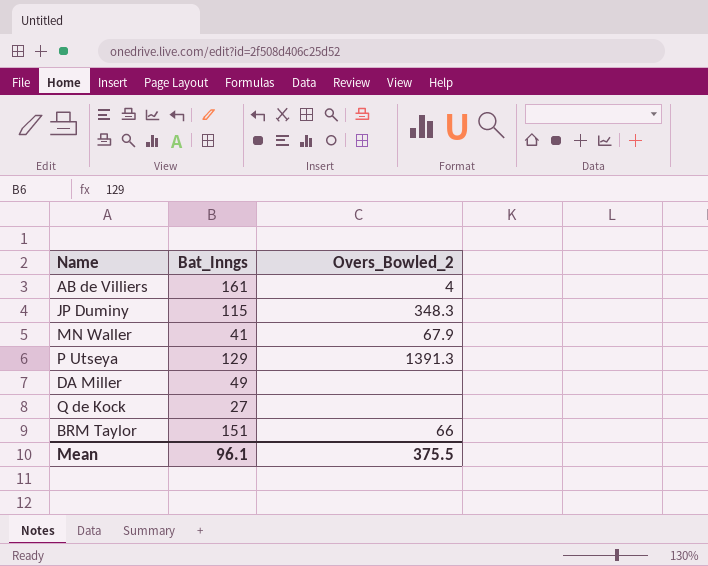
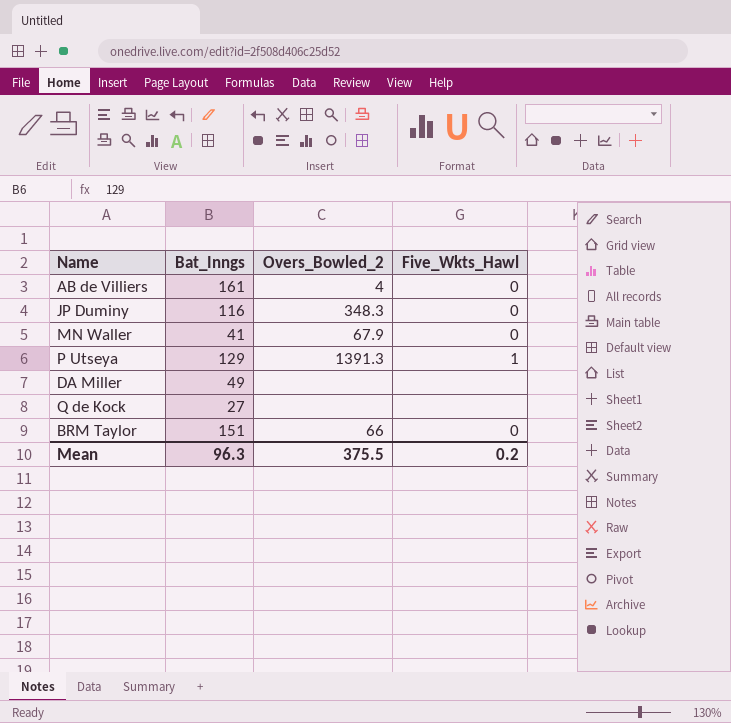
column Five_Wkts_Hawl | position: none -> 4
JP Duminy | Bat_Inngs: 115 -> 116
Mean | Bat_Inngs: 96.1 -> 96.3

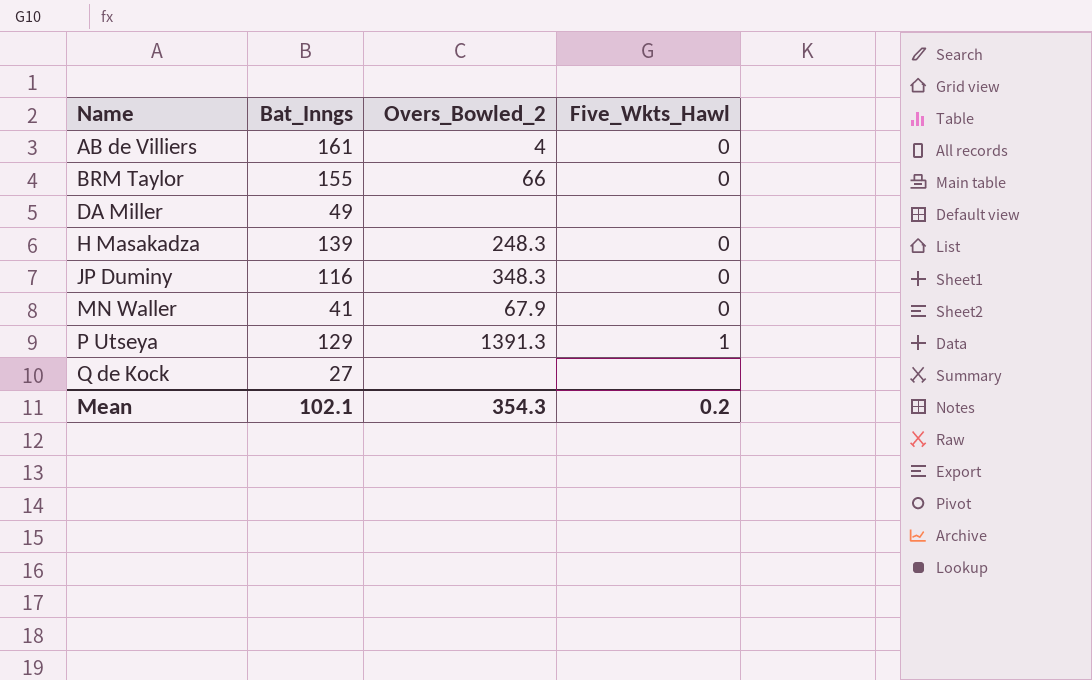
row order: none -> Name ascending
BRM Taylor | Bat_Inngs: 151 -> 155
row H Masakadza: none -> 139 | 248.3 | 0
Mean | Bat_Inngs: 96.3 -> 102.1
Mean | Overs_Bowled_2: 375.5 -> 354.3

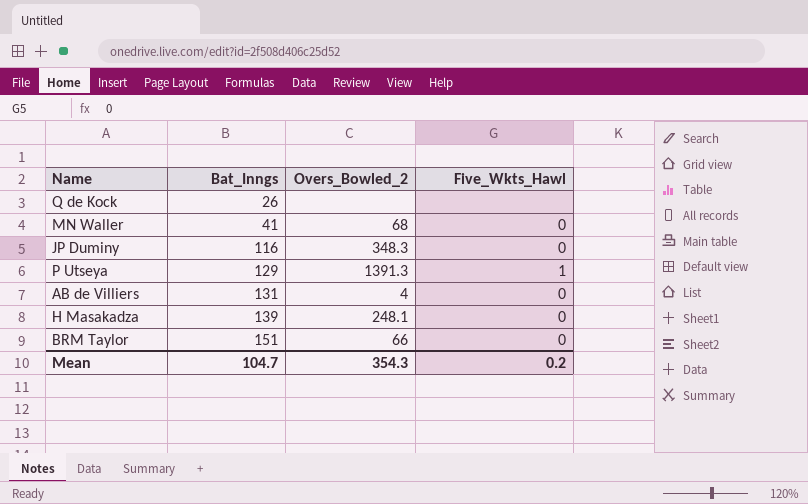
row order: Name ascending -> Bat_Inngs ascending
row DA Miller: 49 | none | none -> none
Q de Kock | Bat_Inngs: 27 -> 26
MN Waller | Overs_Bowled_2: 67.9 -> 68
AB de Villiers | Bat_Inngs: 161 -> 131
H Masakadza | Overs_Bowled_2: 248.3 -> 248.1
BRM Taylor | Bat_Inngs: 155 -> 151
Mean | Bat_Inngs: 102.1 -> 104.7

